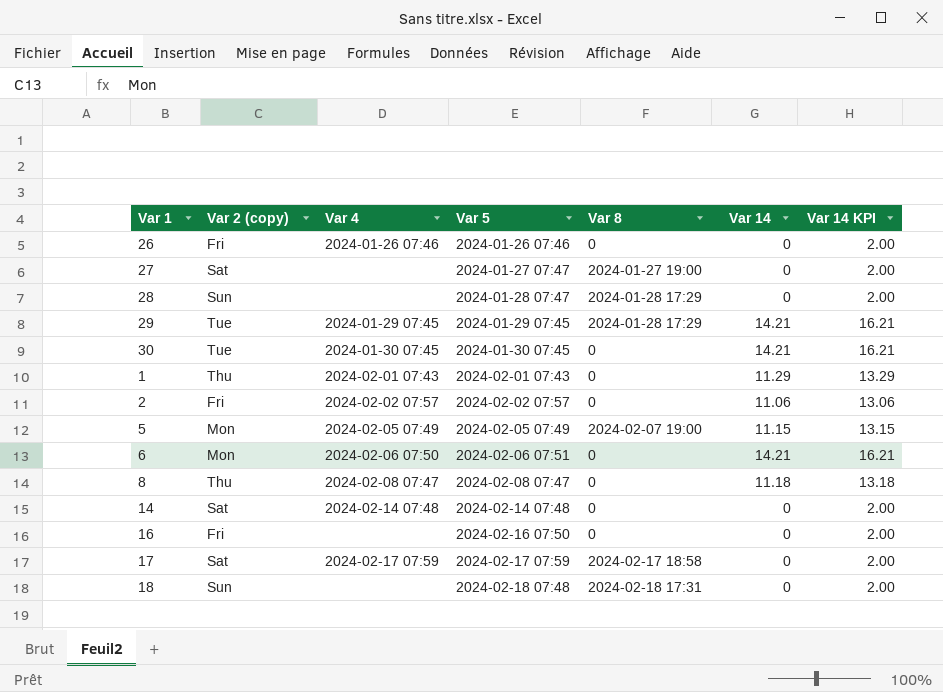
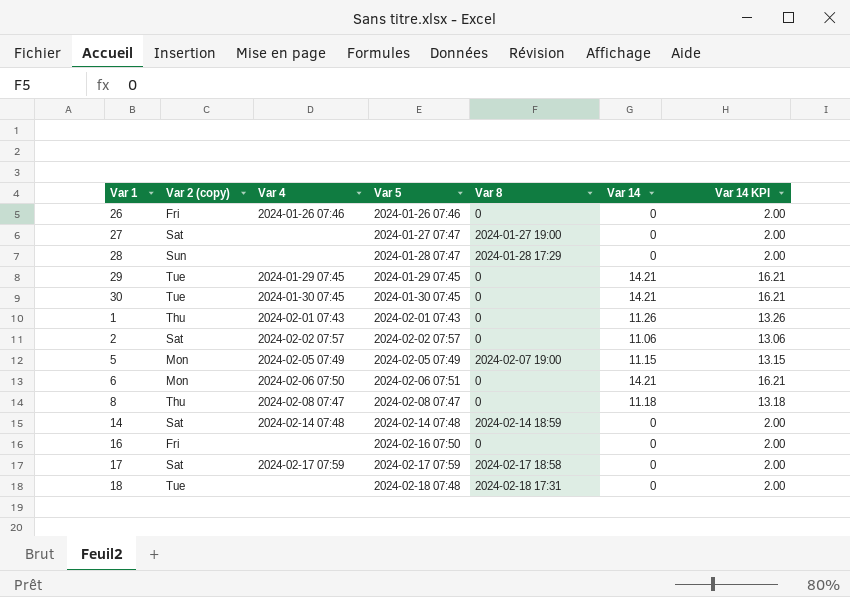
29 | Var 8: 2024-01-28 17:29 -> 0
1 | Var 14: 11.29 -> 11.26
1 | Var 14 KPI: 13.29 -> 13.26
2 | Var 2 (copy): Fri -> Sat
14 | Var 8: 0 -> 2024-02-14 18:59
18 | Var 2 (copy): Sun -> Tue

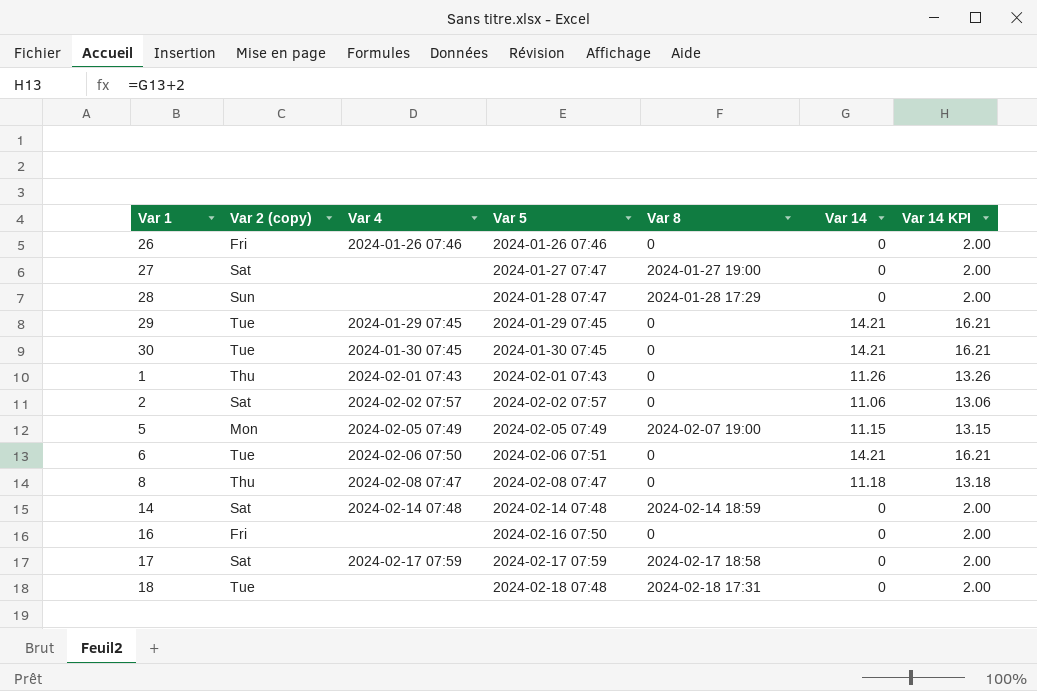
6 | Var 2 (copy): Mon -> Tue

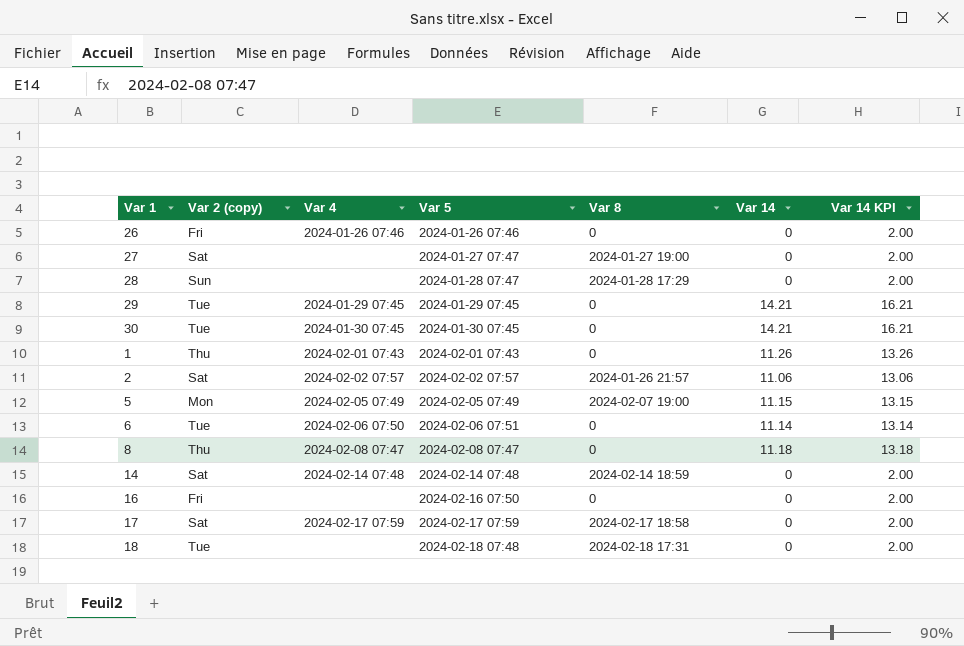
2 | Var 8: 0 -> 2024-01-26 21:57
6 | Var 14: 14.21 -> 11.14
6 | Var 14 KPI: 16.21 -> 13.14

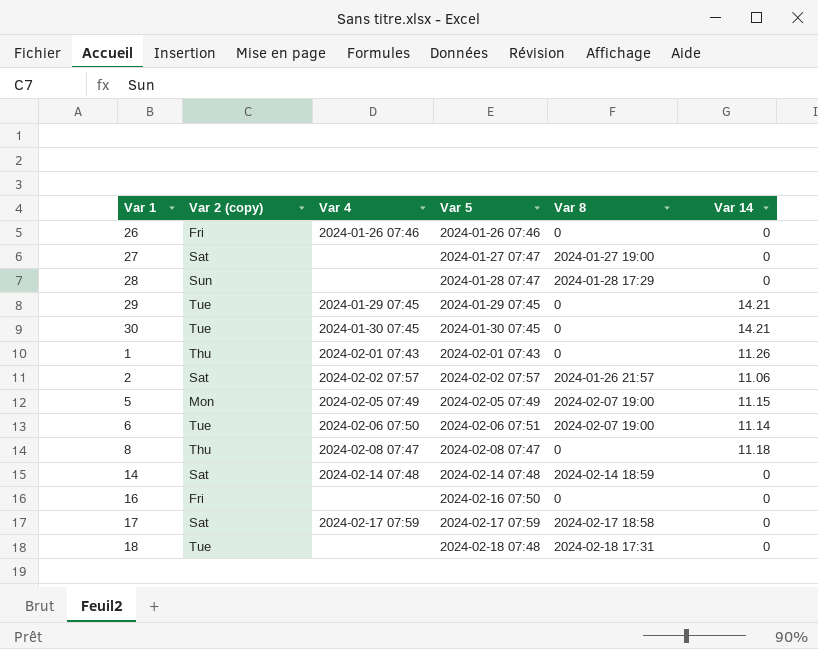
column Var 14 KPI | formula: [Var 14] + 2 -> none
6 | Var 8: 0 -> 2024-02-07 19:00

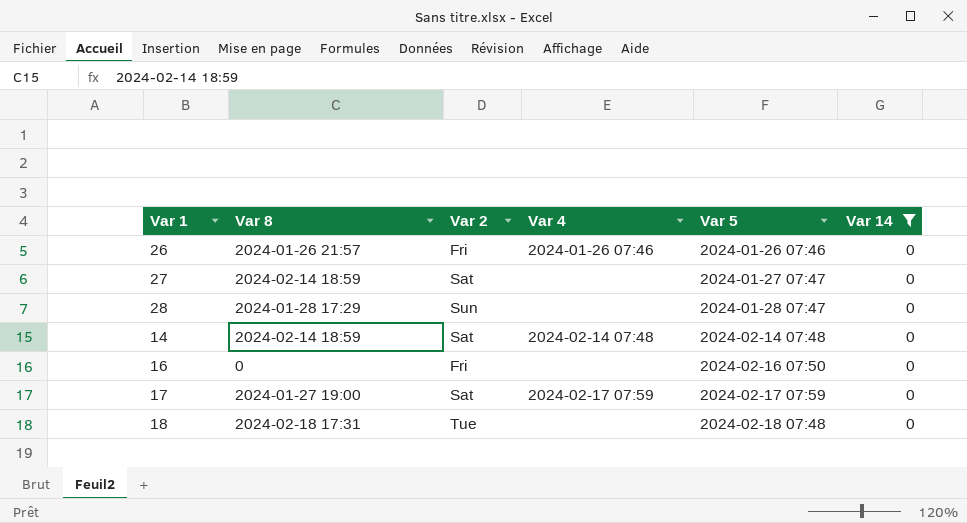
filter: none -> Var 14 = 0
column Var 8 | position: 5 -> 2
column name: Var 2 (copy) -> Var 2
26 | Var 8: 0 -> 2024-01-26 21:57
27 | Var 8: 2024-01-27 19:00 -> 2024-02-14 18:59
17 | Var 8: 2024-02-17 18:58 -> 2024-01-27 19:00

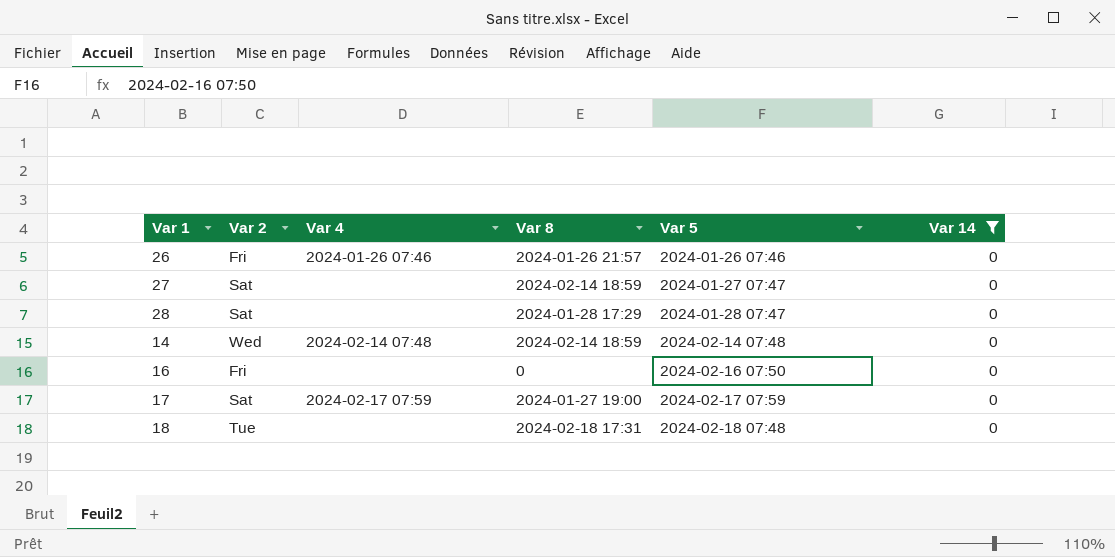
column Var 8 | position: 2 -> 4
28 | Var 2: Sun -> Sat
14 | Var 2: Sat -> Wed

